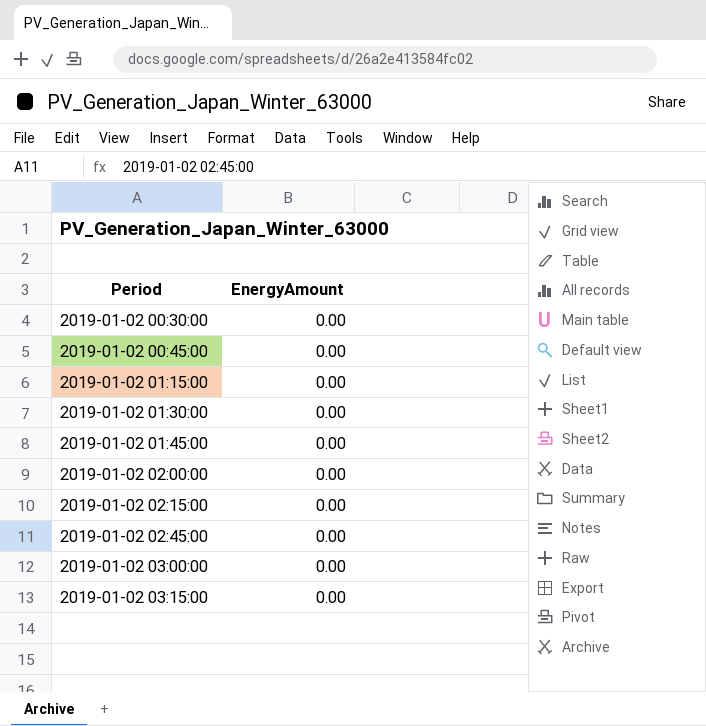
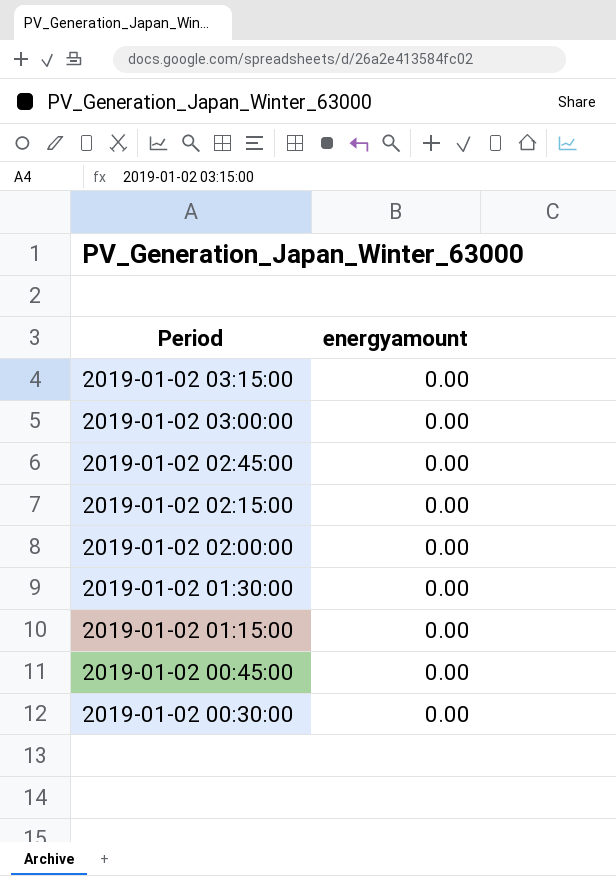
row order: Period ascending -> Period descending
column name: EnergyAmount -> energyamount
row 2019-01-02 01:45:00: 0.00 -> none

